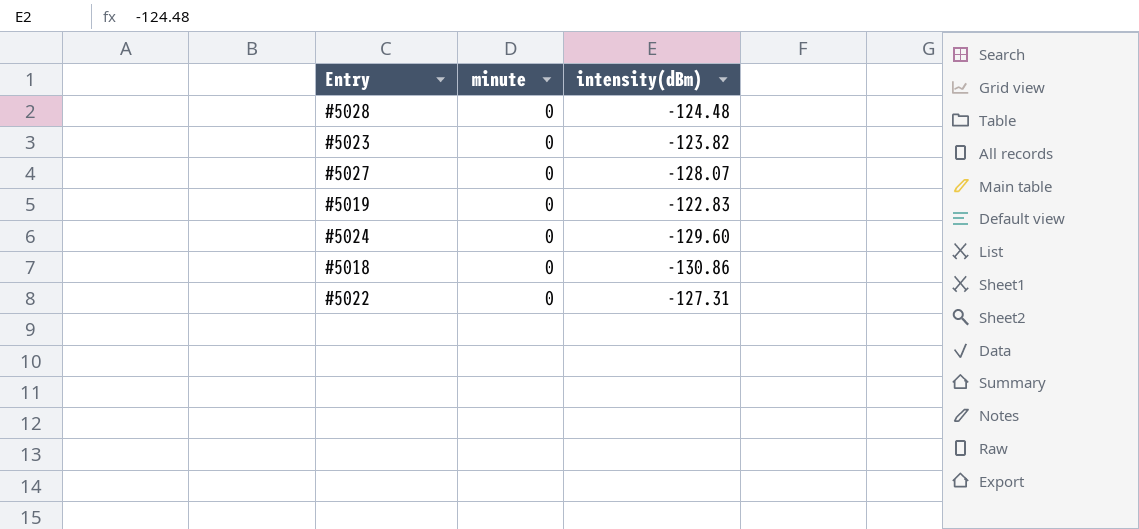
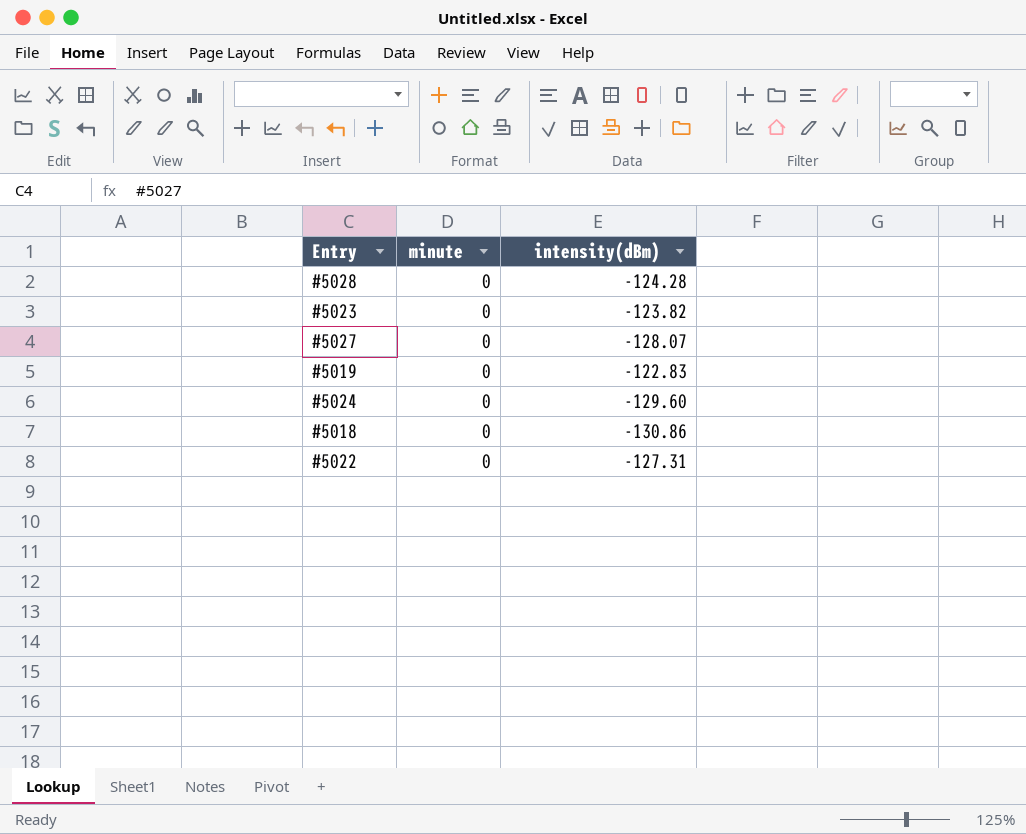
#5028 | intensity(dBm): -124.48 -> -124.28

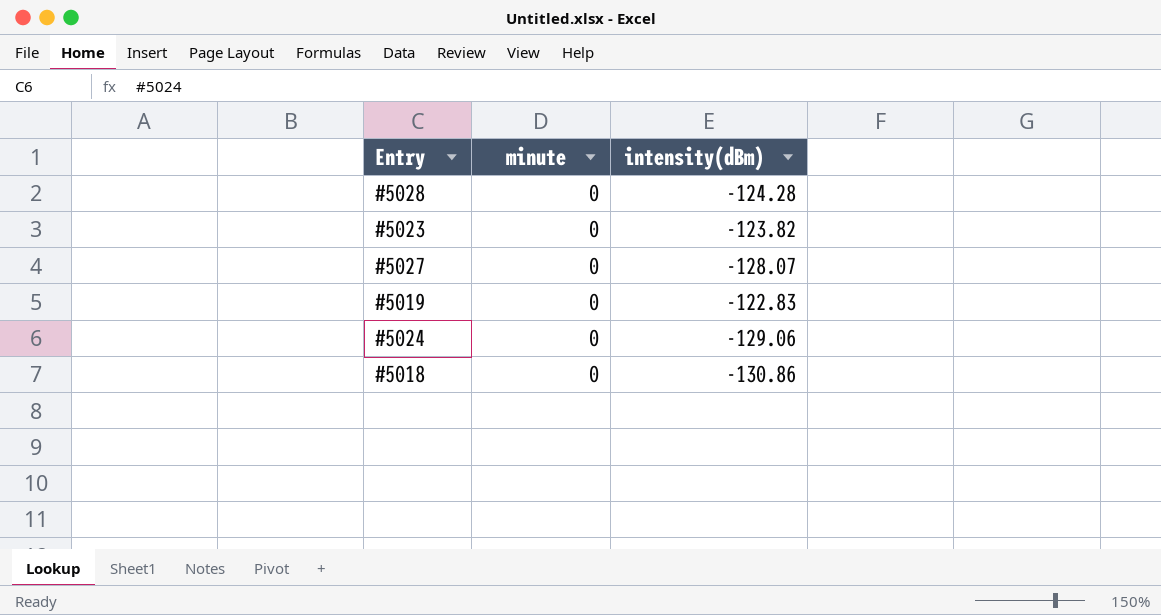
row #5022: 0 | -127.31 -> none
#5024 | intensity(dBm): -129.60 -> -129.06

